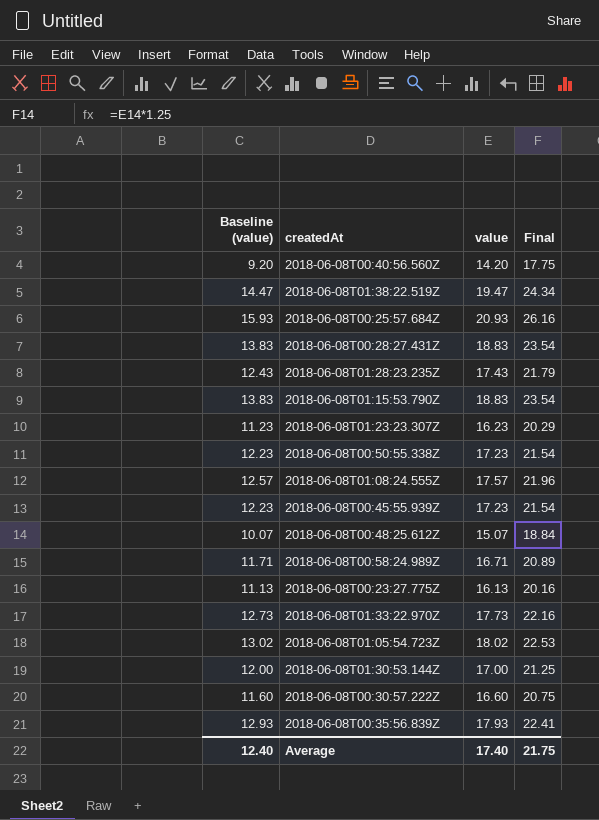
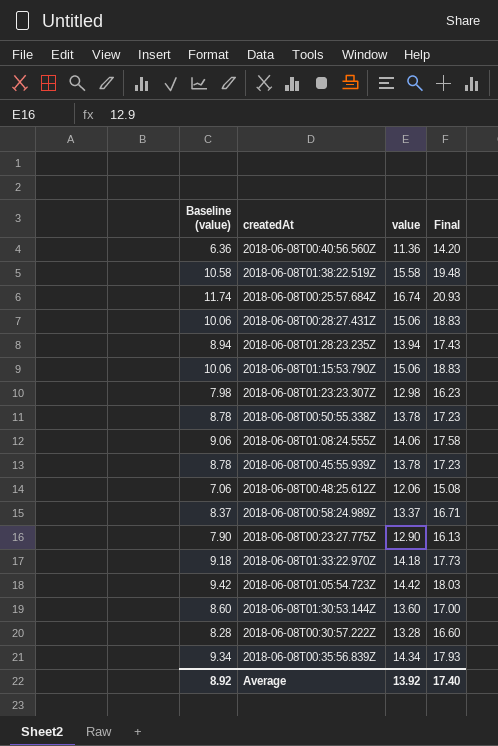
2018-06-08T00:40:56.560Z | Baseline (value): 9.20 -> 6.36
2018-06-08T00:40:56.560Z | value: 14.20 -> 11.36
2018-06-08T00:40:56.560Z | Final: 17.75 -> 14.20
2018-06-08T01:38:22.519Z | Baseline (value): 14.47 -> 10.58
2018-06-08T01:38:22.519Z | value: 19.47 -> 15.58
2018-06-08T01:38:22.519Z | Final: 24.34 -> 19.48
2018-06-08T00:25:57.684Z | Baseline (value): 15.93 -> 11.74
2018-06-08T00:25:57.684Z | value: 20.93 -> 16.74
2018-06-08T00:25:57.684Z | Final: 26.16 -> 20.93
2018-06-08T00:28:27.431Z | Baseline (value): 13.83 -> 10.06
2018-06-08T00:28:27.431Z | value: 18.83 -> 15.06
2018-06-08T00:28:27.431Z | Final: 23.54 -> 18.83
2018-06-08T01:28:23.235Z | Baseline (value): 12.43 -> 8.94
2018-06-08T01:28:23.235Z | value: 17.43 -> 13.94
2018-06-08T01:28:23.235Z | Final: 21.79 -> 17.43
2018-06-08T01:15:53.790Z | Baseline (value): 13.83 -> 10.06
2018-06-08T01:15:53.790Z | value: 18.83 -> 15.06
2018-06-08T01:15:53.790Z | Final: 23.54 -> 18.83
2018-06-08T01:23:23.307Z | Baseline (value): 11.23 -> 7.98
2018-06-08T01:23:23.307Z | value: 16.23 -> 12.98
2018-06-08T01:23:23.307Z | Final: 20.29 -> 16.23
2018-06-08T00:50:55.338Z | Baseline (value): 12.23 -> 8.78
2018-06-08T00:50:55.338Z | value: 17.23 -> 13.78
2018-06-08T00:50:55.338Z | Final: 21.54 -> 17.23
2018-06-08T01:08:24.555Z | Baseline (value): 12.57 -> 9.06
2018-06-08T01:08:24.555Z | value: 17.57 -> 14.06
2018-06-08T01:08:24.555Z | Final: 21.96 -> 17.58
2018-06-08T00:45:55.939Z | Baseline (value): 12.23 -> 8.78
2018-06-08T00:45:55.939Z | value: 17.23 -> 13.78
2018-06-08T00:45:55.939Z | Final: 21.54 -> 17.23
2018-06-08T00:48:25.612Z | Baseline (value): 10.07 -> 7.06
2018-06-08T00:48:25.612Z | value: 15.07 -> 12.06
2018-06-08T00:48:25.612Z | Final: 18.84 -> 15.08
2018-06-08T00:58:24.989Z | Baseline (value): 11.71 -> 8.37
2018-06-08T00:58:24.989Z | value: 16.71 -> 13.37
2018-06-08T00:58:24.989Z | Final: 20.89 -> 16.71
2018-06-08T00:23:27.775Z | Baseline (value): 11.13 -> 7.90
2018-06-08T00:23:27.775Z | value: 16.13 -> 12.90
2018-06-08T00:23:27.775Z | Final: 20.16 -> 16.13
2018-06-08T01:33:22.970Z | Baseline (value): 12.73 -> 9.18
2018-06-08T01:33:22.970Z | value: 17.73 -> 14.18
2018-06-08T01:33:22.970Z | Final: 22.16 -> 17.73
2018-06-08T01:05:54.723Z | Baseline (value): 13.02 -> 9.42
2018-06-08T01:05:54.723Z | value: 18.02 -> 14.42
2018-06-08T01:05:54.723Z | Final: 22.53 -> 18.03
2018-06-08T01:30:53.144Z | Baseline (value): 12.00 -> 8.60
2018-06-08T01:30:53.144Z | value: 17.00 -> 13.60
2018-06-08T01:30:53.144Z | Final: 21.25 -> 17.00
2018-06-08T00:30:57.222Z | Baseline (value): 11.60 -> 8.28
2018-06-08T00:30:57.222Z | value: 16.60 -> 13.28
2018-06-08T00:30:57.222Z | Final: 20.75 -> 16.60
2018-06-08T00:35:56.839Z | Baseline (value): 12.93 -> 9.34
2018-06-08T00:35:56.839Z | value: 17.93 -> 14.34
2018-06-08T00:35:56.839Z | Final: 22.41 -> 17.93
Average | Baseline (value): 12.40 -> 8.92
Average | value: 17.40 -> 13.92
Average | Final: 21.75 -> 17.40

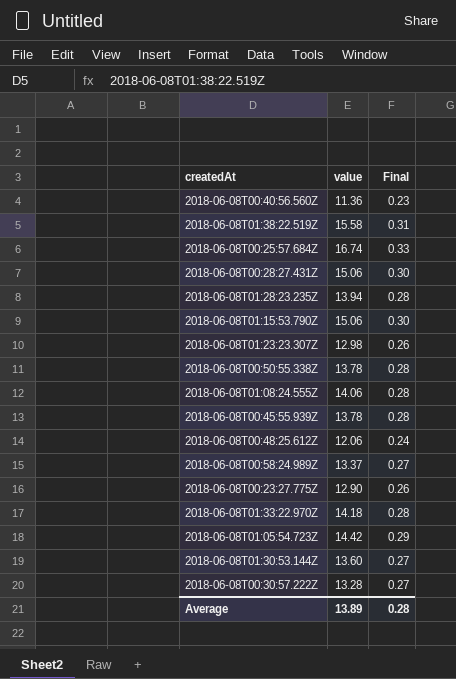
column Baseline (value) | formula: [value] - 5 -> none
column Final | formula: [value] * 1.25 -> [value] * 0.02
row 2018-06-08T00:35:56.839Z: 9.34 | 14.34 | 17.93 -> none
Average | value: 13.92 -> 13.89
Average | Final: 17.40 -> 0.28

